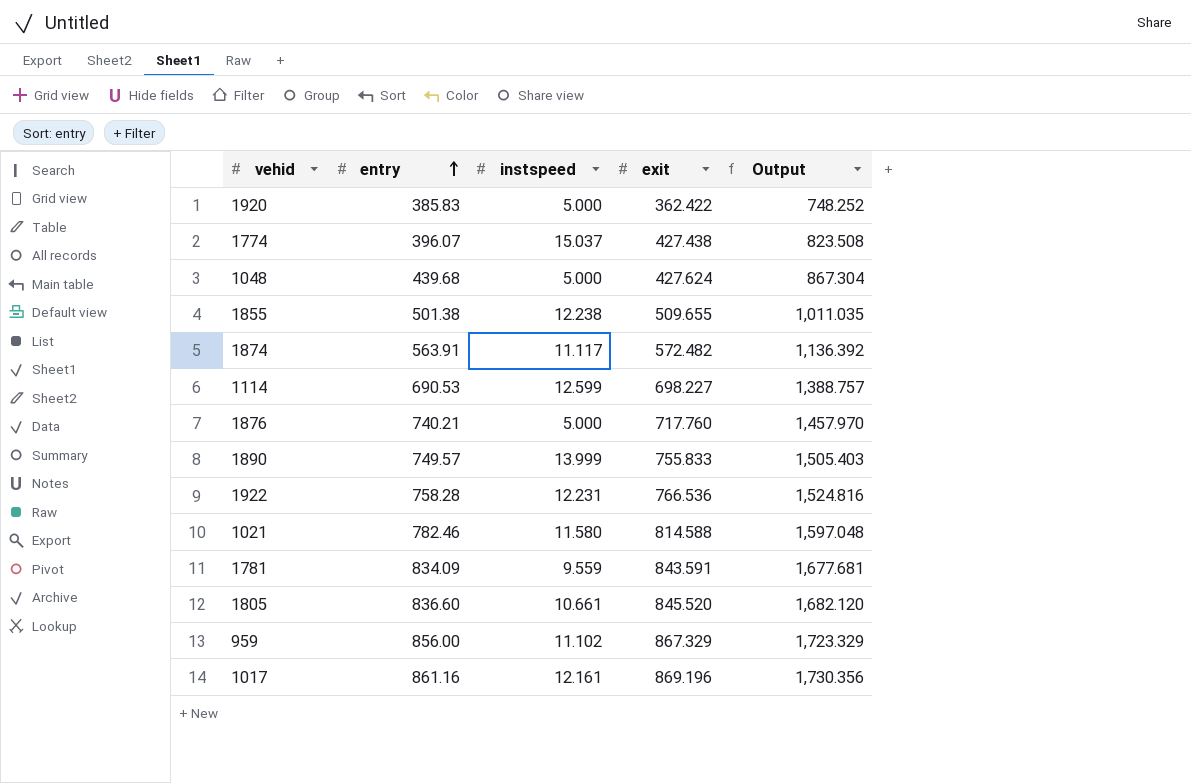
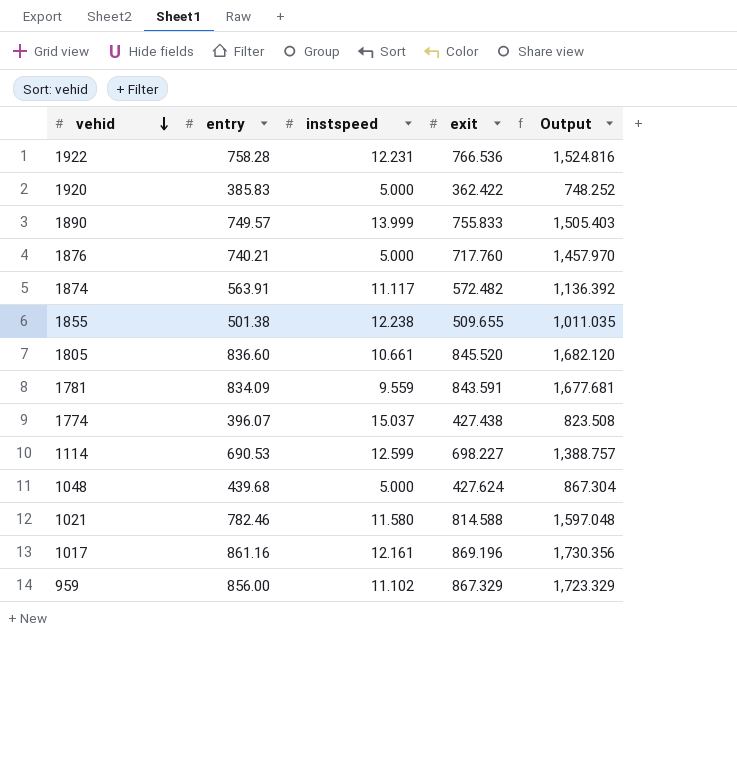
row order: entry ascending -> vehid descending

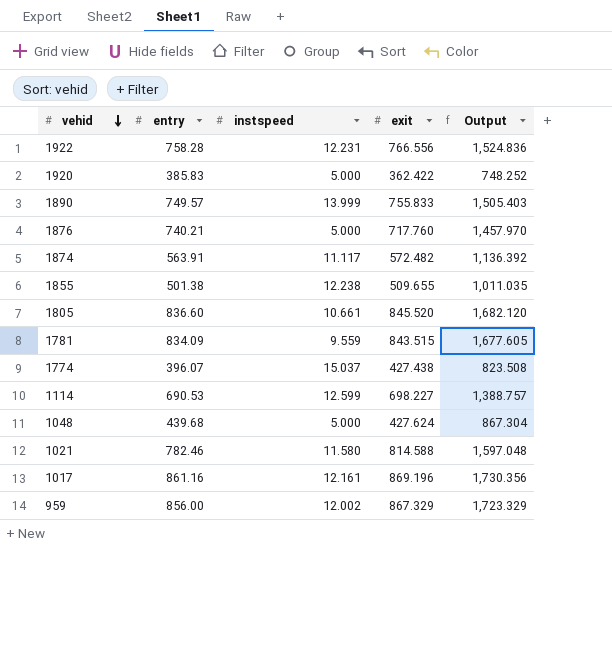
1922 | exit: 766.536 -> 766.556
1922 | Output: 1,524.816 -> 1,524.836
1781 | exit: 843.591 -> 843.515
1781 | Output: 1,677.681 -> 1,677.605
959 | instspeed: 11.102 -> 12.002

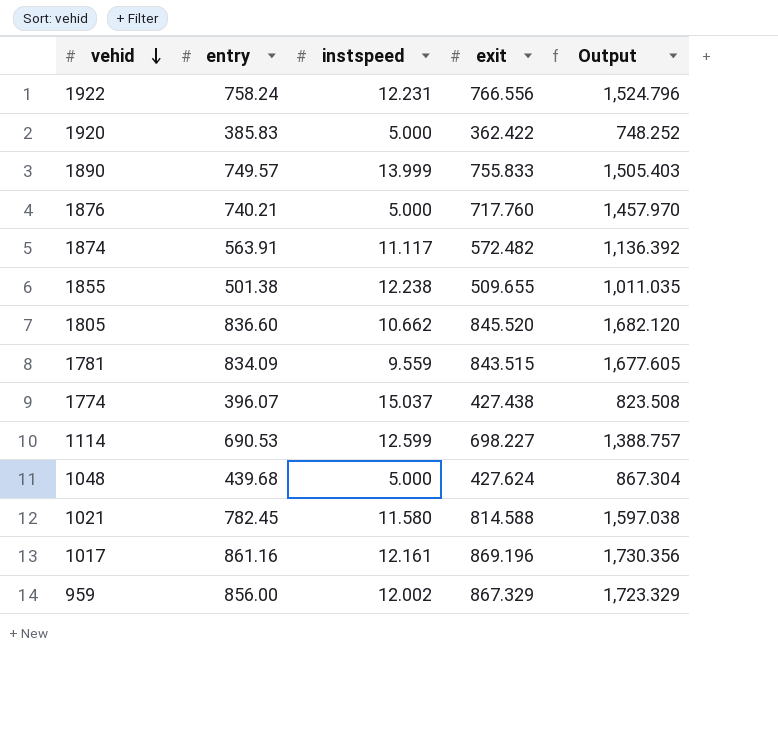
1922 | entry: 758.28 -> 758.24
1922 | Output: 1,524.836 -> 1,524.796
1805 | instspeed: 10.661 -> 10.662
1021 | entry: 782.46 -> 782.45
1021 | Output: 1,597.048 -> 1,597.038

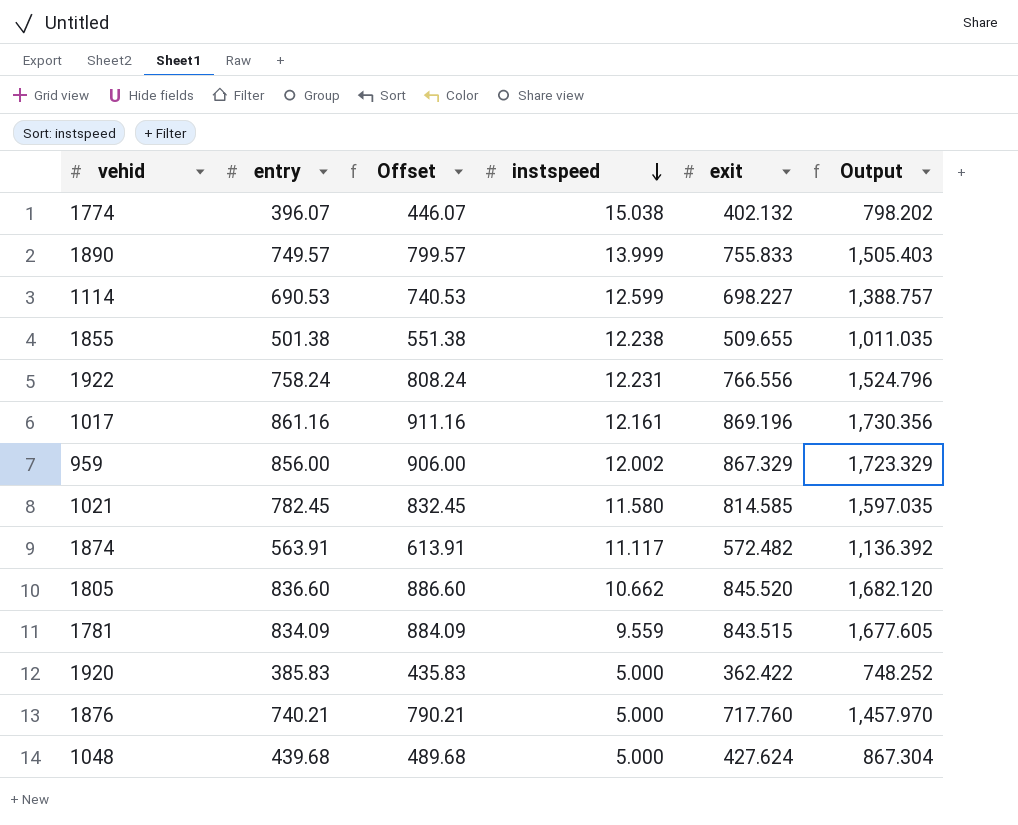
row order: vehid descending -> instspeed descending
column Offset | formula: none -> [entry] + 50
1774 | instspeed: 15.037 -> 15.038
1774 | exit: 427.438 -> 402.132
1774 | Output: 823.508 -> 798.202
1021 | exit: 814.588 -> 814.585
1021 | Output: 1,597.038 -> 1,597.035

